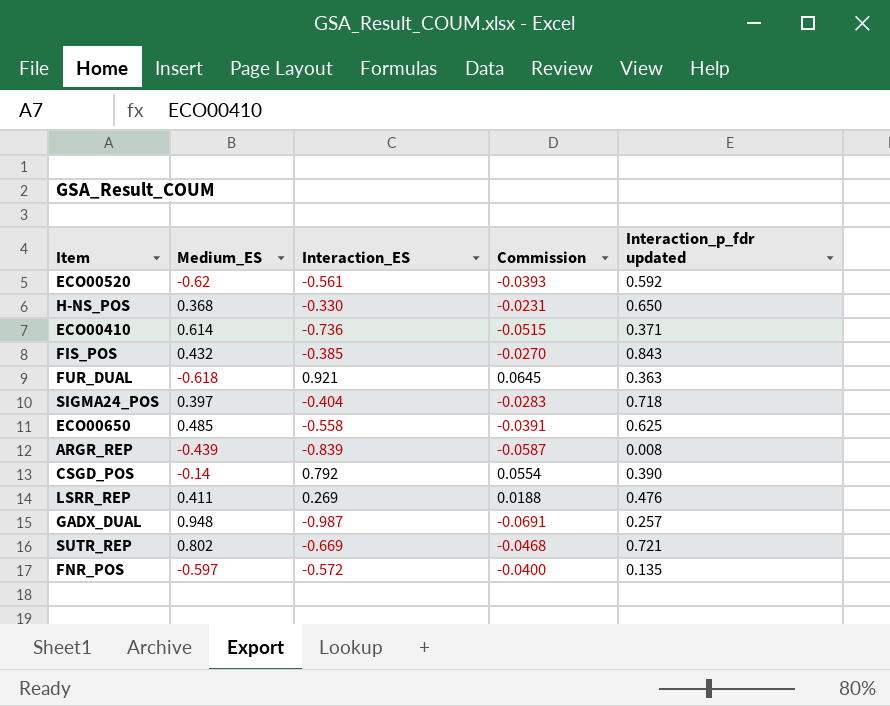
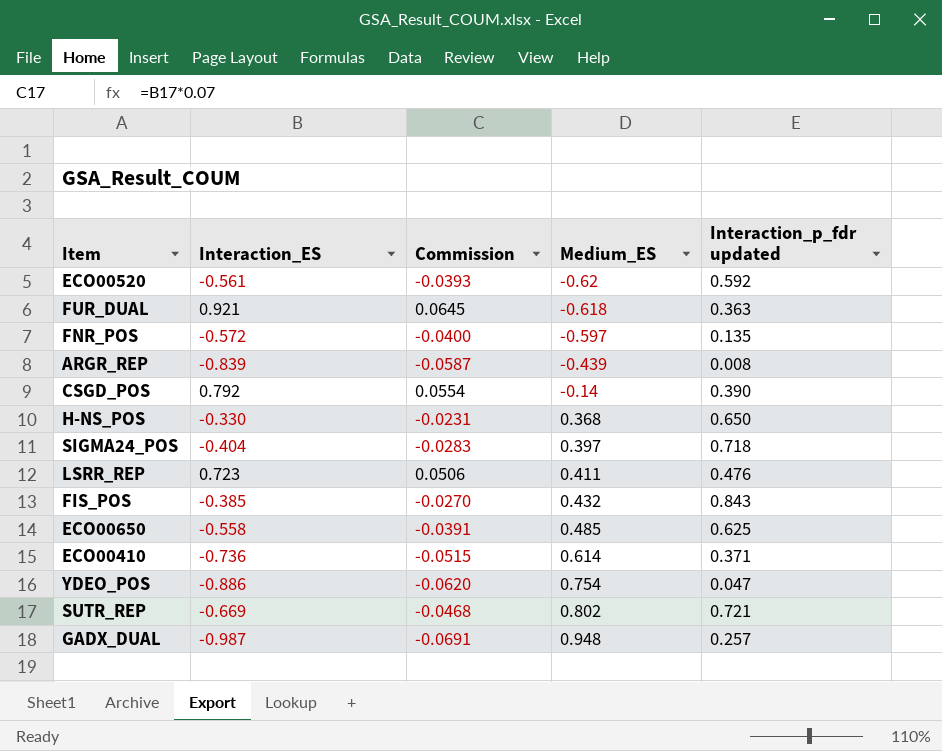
row order: none -> Medium_ES ascending
column Medium_ES | position: 2 -> 4
LSRR_REP | Interaction_ES: 0.269 -> 0.723
LSRR_REP | Commission: 0.0188 -> 0.0506
row YDEO_POS: none -> -0.886 | -0.0620 | 0.754 | 0.047

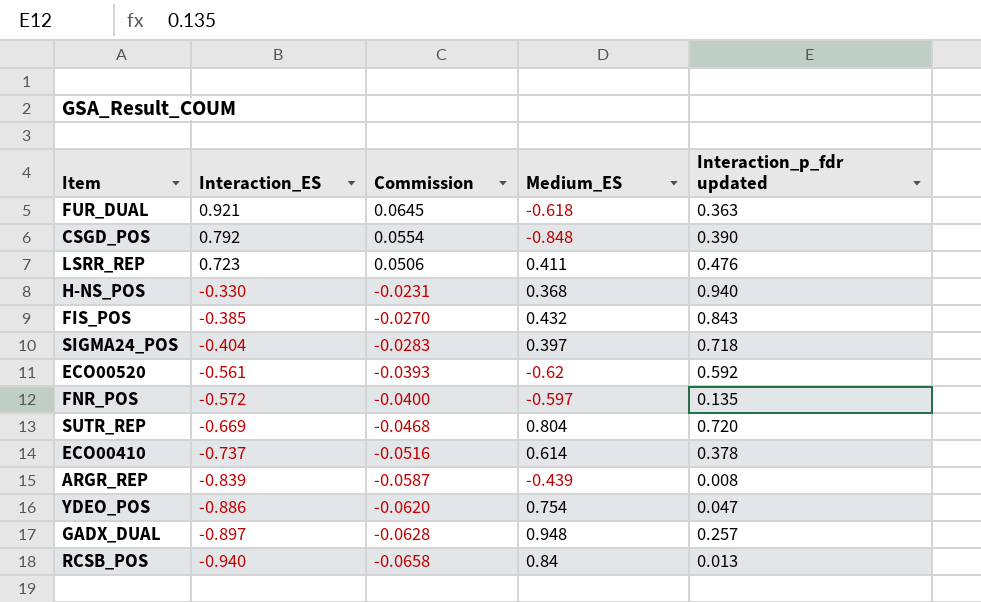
row order: Medium_ES ascending -> Interaction_ES descending
row ECO00650: -0.558 | -0.0391 | 0.485 | 0.625 -> none
CSGD_POS | Medium_ES: -0.14 -> -0.848
H-NS_POS | Interaction_p_fdr updated: 0.650 -> 0.940
SUTR_REP | Medium_ES: 0.802 -> 0.804
SUTR_REP | Interaction_p_fdr updated: 0.721 -> 0.720
ECO00410 | Interaction_ES: -0.736 -> -0.737
ECO00410 | Commission: -0.0515 -> -0.0516
ECO00410 | Interaction_p_fdr updated: 0.371 -> 0.378
GADX_DUAL | Interaction_ES: -0.987 -> -0.897
GADX_DUAL | Commission: -0.0691 -> -0.0628
row RCSB_POS: none -> -0.940 | -0.0658 | 0.84 | 0.013

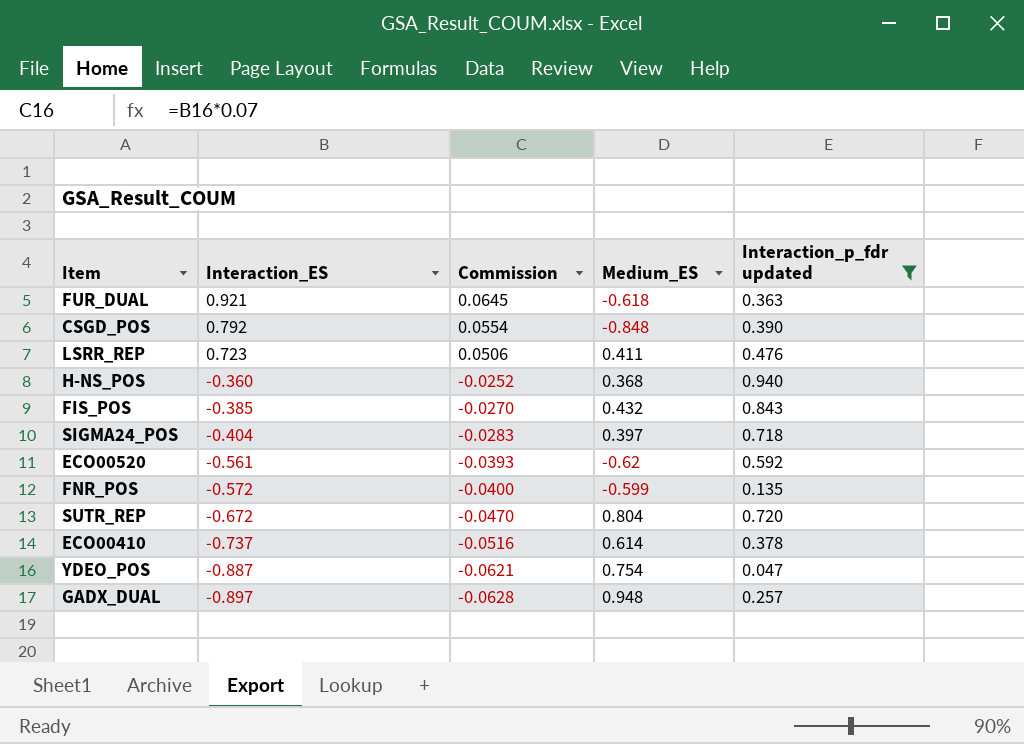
filter: none -> Interaction_p_fdr updated >= 0.047
H-NS_POS | Interaction_ES: -0.330 -> -0.360
H-NS_POS | Commission: -0.0231 -> -0.0252
FNR_POS | Medium_ES: -0.597 -> -0.599
SUTR_REP | Interaction_ES: -0.669 -> -0.672
SUTR_REP | Commission: -0.0468 -> -0.0470
YDEO_POS | Interaction_ES: -0.886 -> -0.887
YDEO_POS | Commission: -0.0620 -> -0.0621

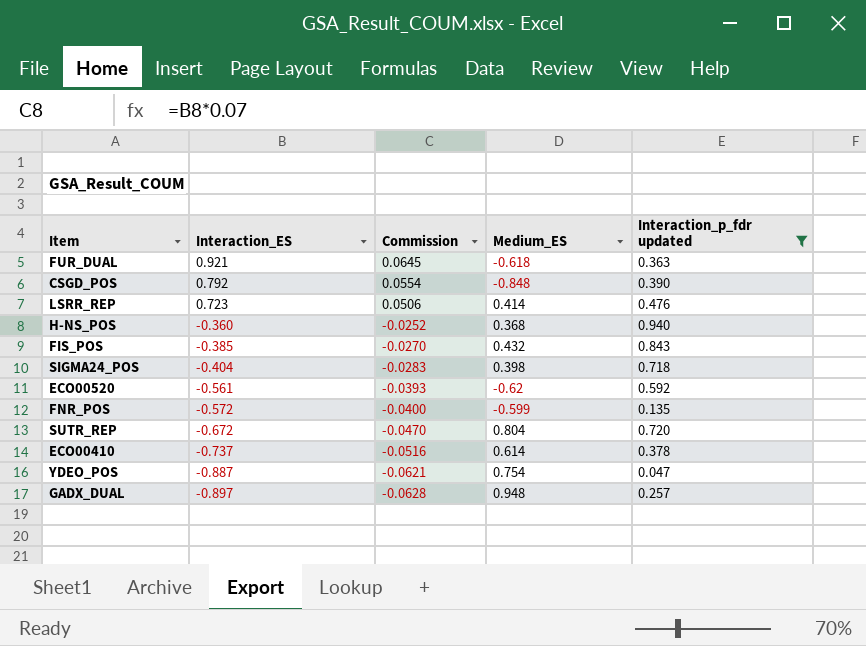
LSRR_REP | Medium_ES: 0.411 -> 0.414
SIGMA24_POS | Medium_ES: 0.397 -> 0.398

